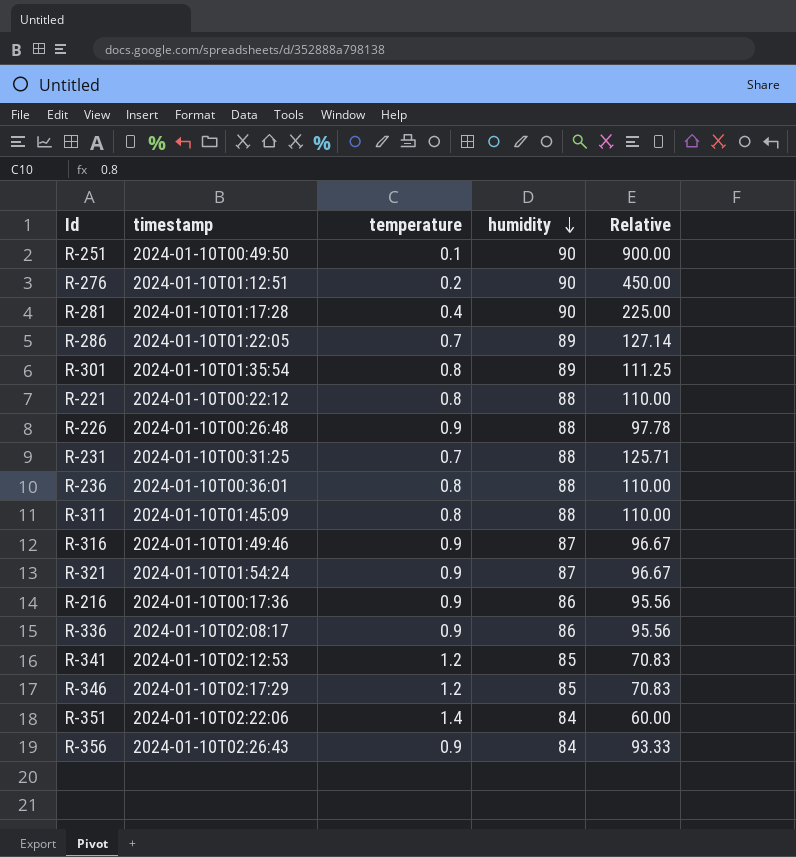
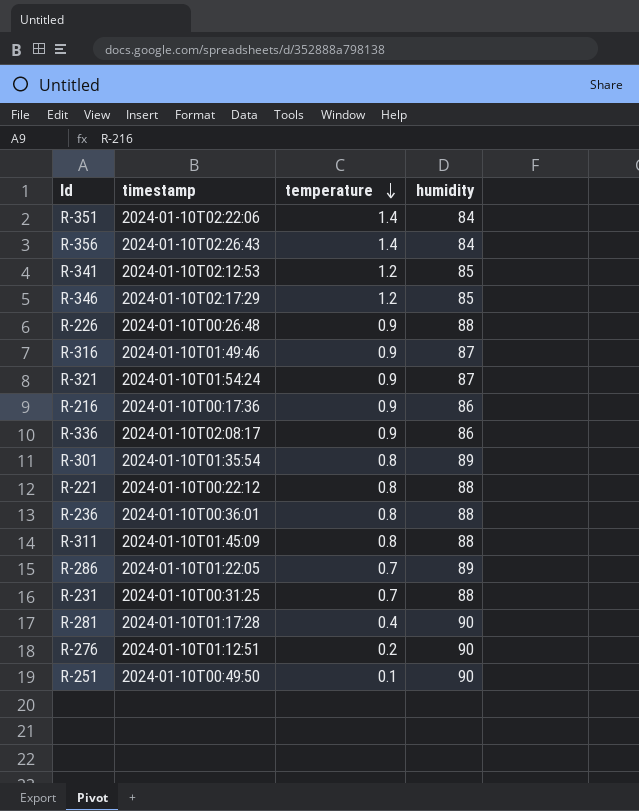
row order: humidity descending -> temperature descending
column Relative | formula: [humidity] / [temperature] -> none
R-356 | temperature: 0.9 -> 1.4

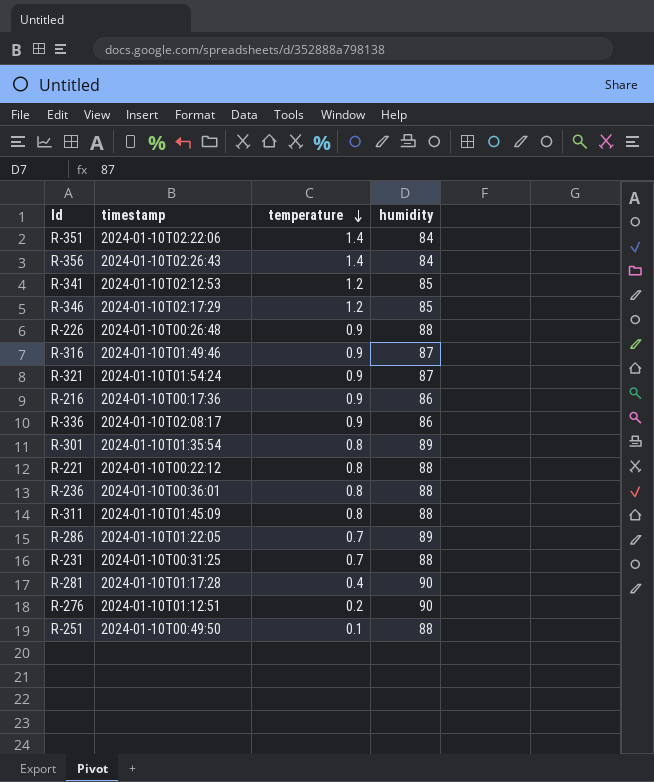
R-251 | humidity: 90 -> 88

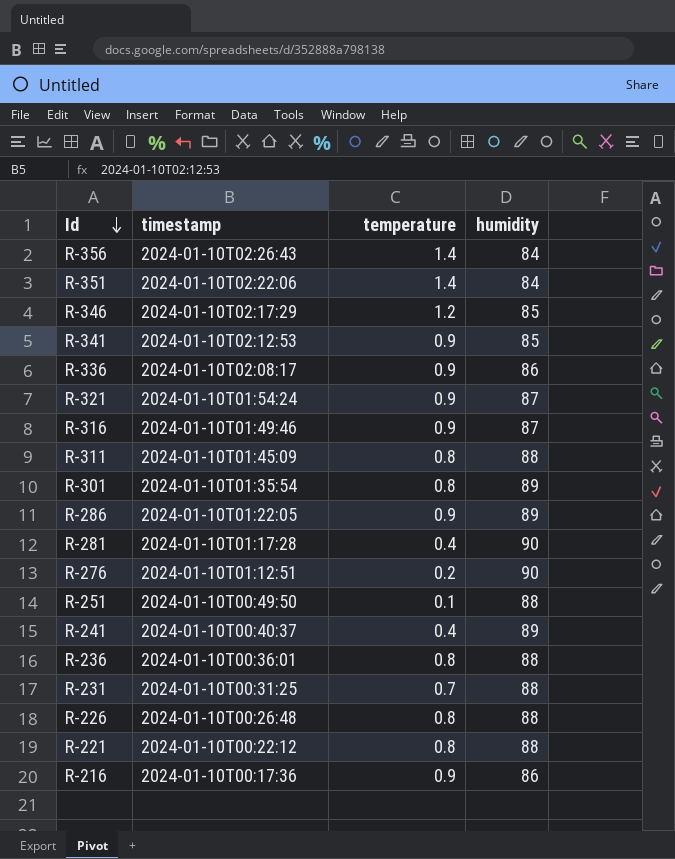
row order: temperature descending -> Id descending
R-341 | temperature: 1.2 -> 0.9
R-286 | temperature: 0.7 -> 0.9
row R-241: none -> 2024-01-10T00:40:37 | 0.4 | 89
R-226 | temperature: 0.9 -> 0.8

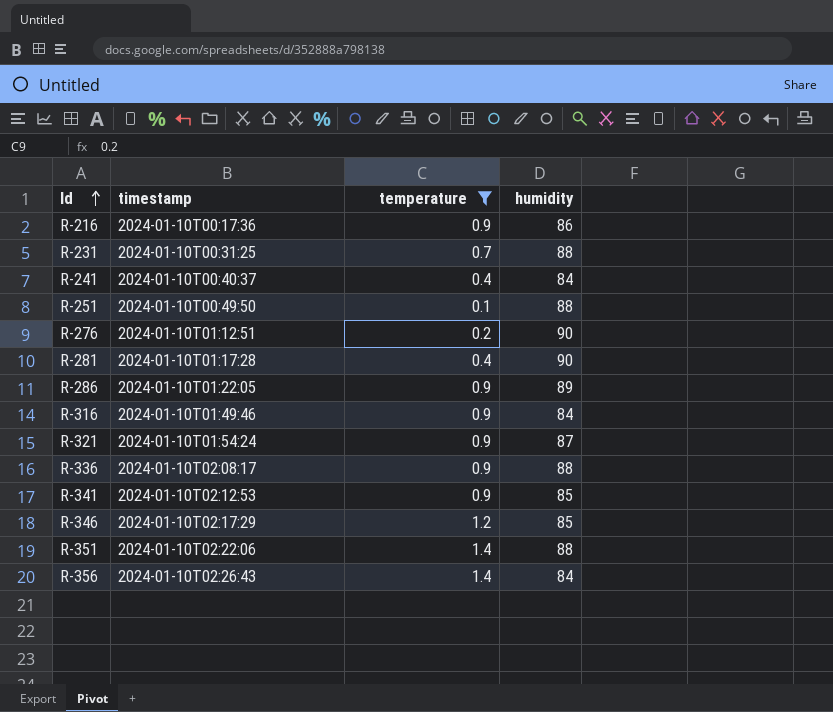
filter: none -> temperature != 0.8
row order: Id descending -> Id ascending
R-241 | humidity: 89 -> 84
R-316 | humidity: 87 -> 84
R-336 | humidity: 86 -> 88
R-351 | humidity: 84 -> 88

